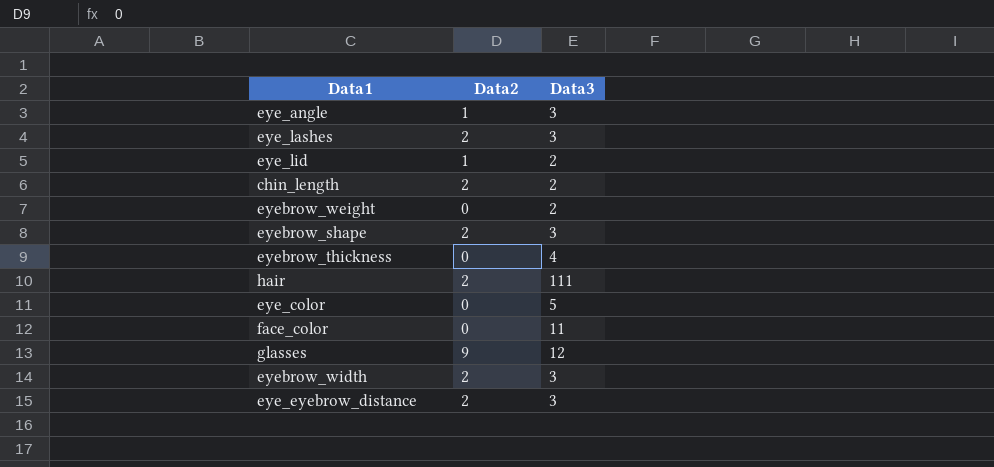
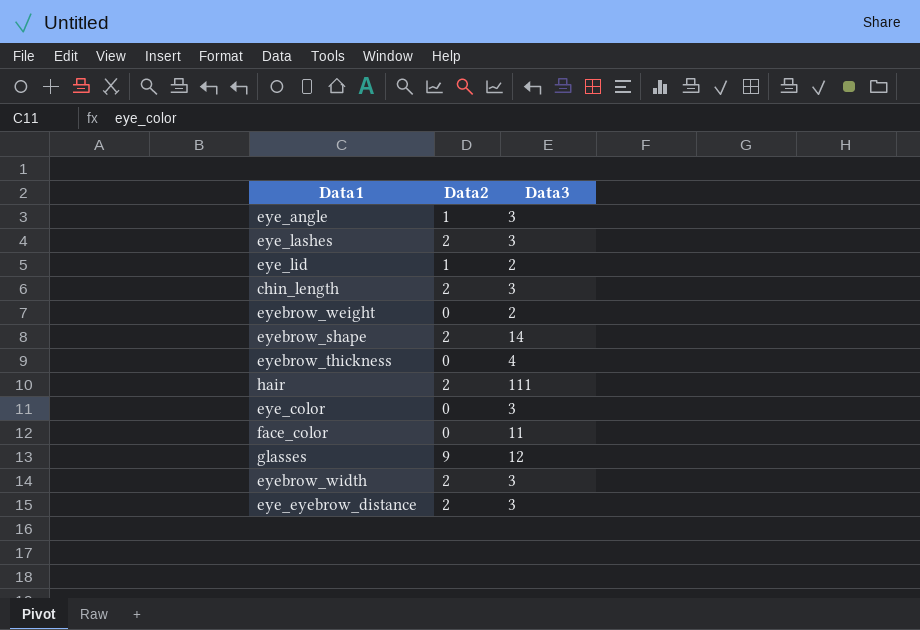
chin_length | Data3: 2 -> 3
eyebrow_shape | Data3: 3 -> 14
eye_color | Data3: 5 -> 3

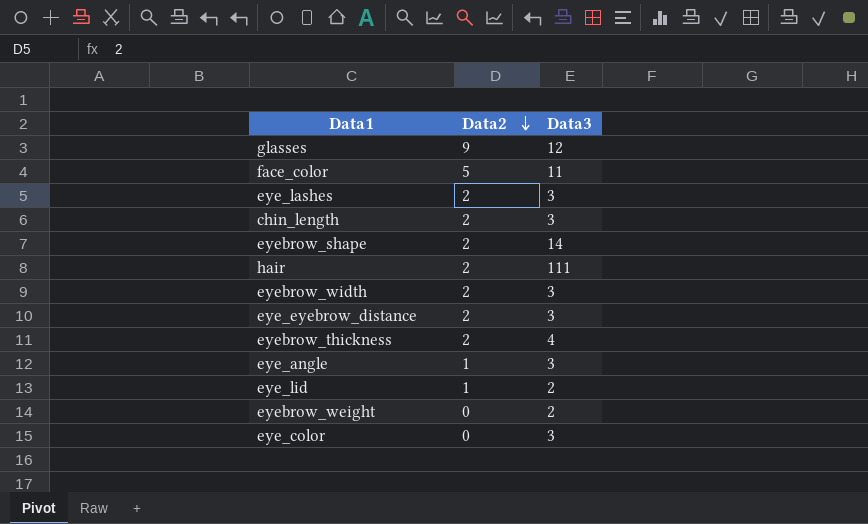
row order: none -> Data2 descending
face_color | Data2: 0 -> 5
eyebrow_thickness | Data2: 0 -> 2

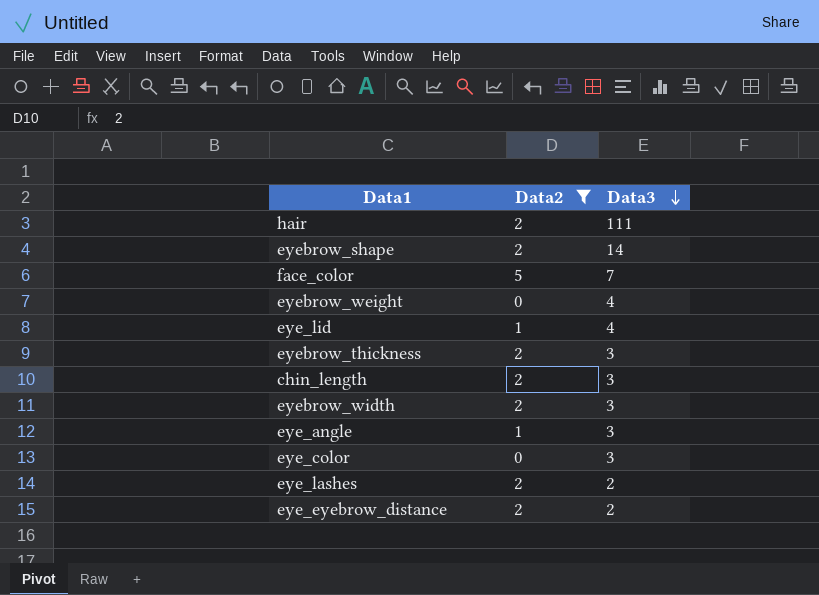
filter: none -> Data2 != 9
row order: Data2 descending -> Data3 descending
face_color | Data3: 11 -> 7
eyebrow_weight | Data3: 2 -> 4
eye_lid | Data3: 2 -> 4
eyebrow_thickness | Data3: 4 -> 3
eye_lashes | Data3: 3 -> 2
eye_eyebrow_distance | Data3: 3 -> 2

